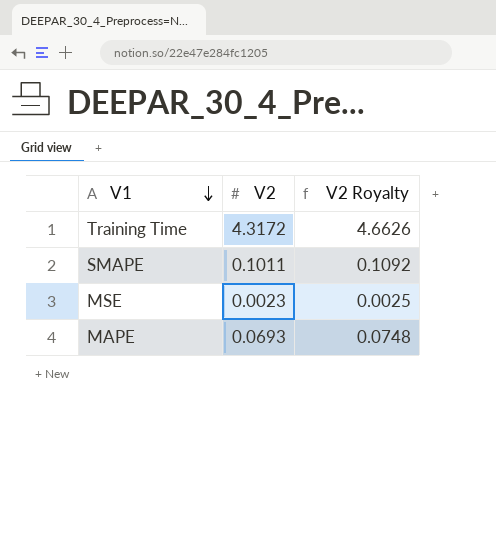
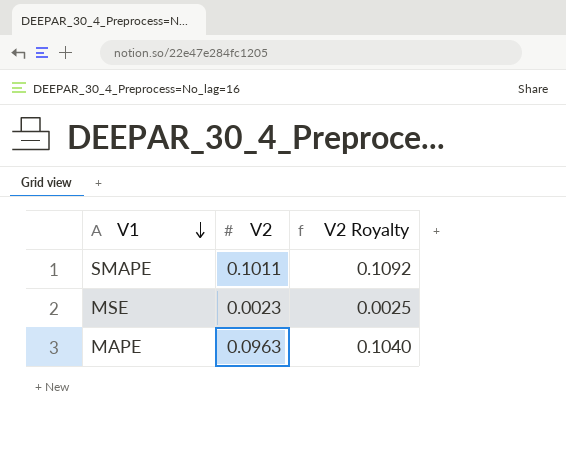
row Training Time: 4.3172 | 4.6626 -> none
MAPE | V2: 0.0693 -> 0.0963
MAPE | V2 Royalty: 0.0748 -> 0.1040

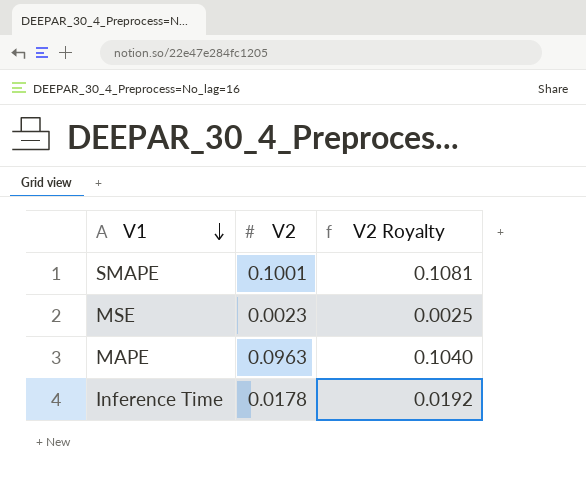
SMAPE | V2: 0.1011 -> 0.1001
SMAPE | V2 Royalty: 0.1092 -> 0.1081
row Inference Time: none -> 0.0178 | 0.0192

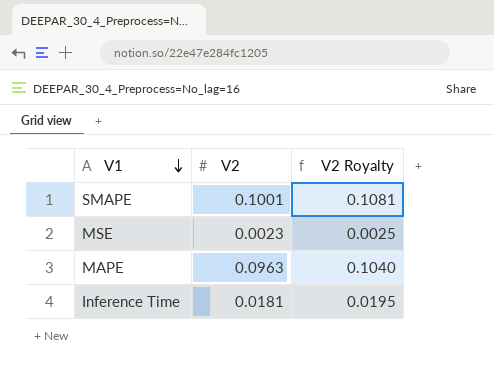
Inference Time | V2: 0.0178 -> 0.0181
Inference Time | V2 Royalty: 0.0192 -> 0.0195

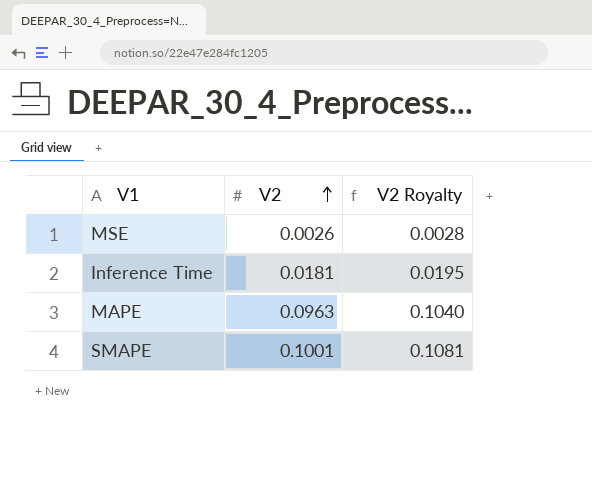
row order: V1 descending -> V2 ascending
MSE | V2: 0.0023 -> 0.0026
MSE | V2 Royalty: 0.0025 -> 0.0028

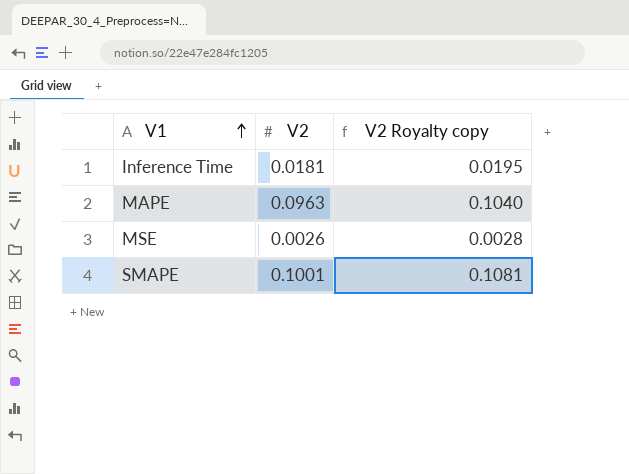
row order: V2 ascending -> V1 ascending
column name: V2 Royalty -> V2 Royalty copy

